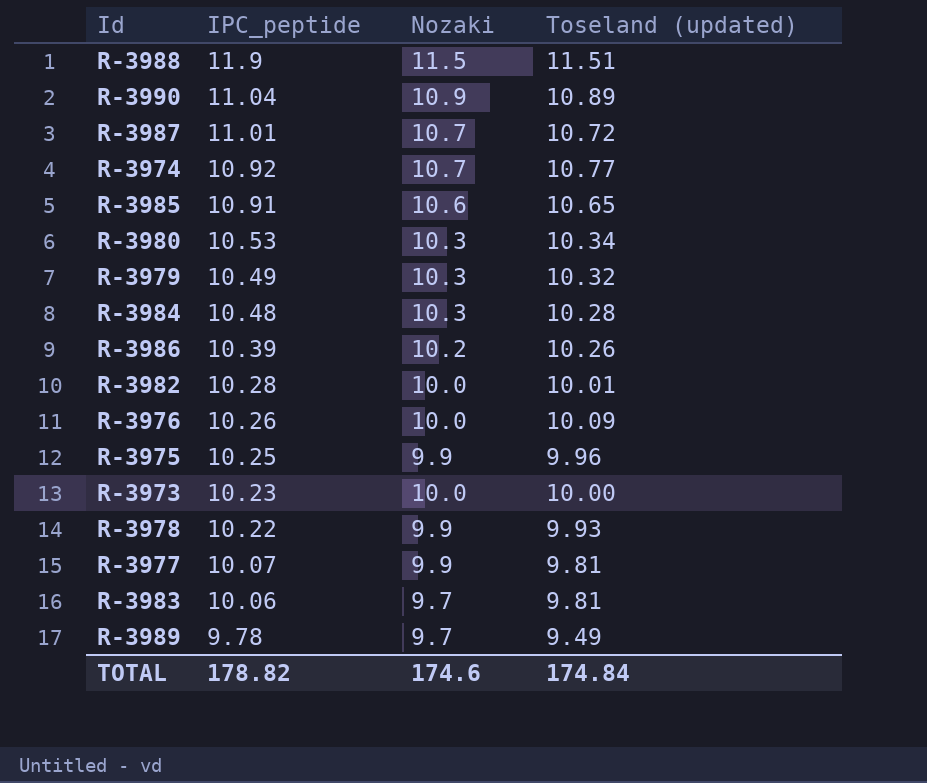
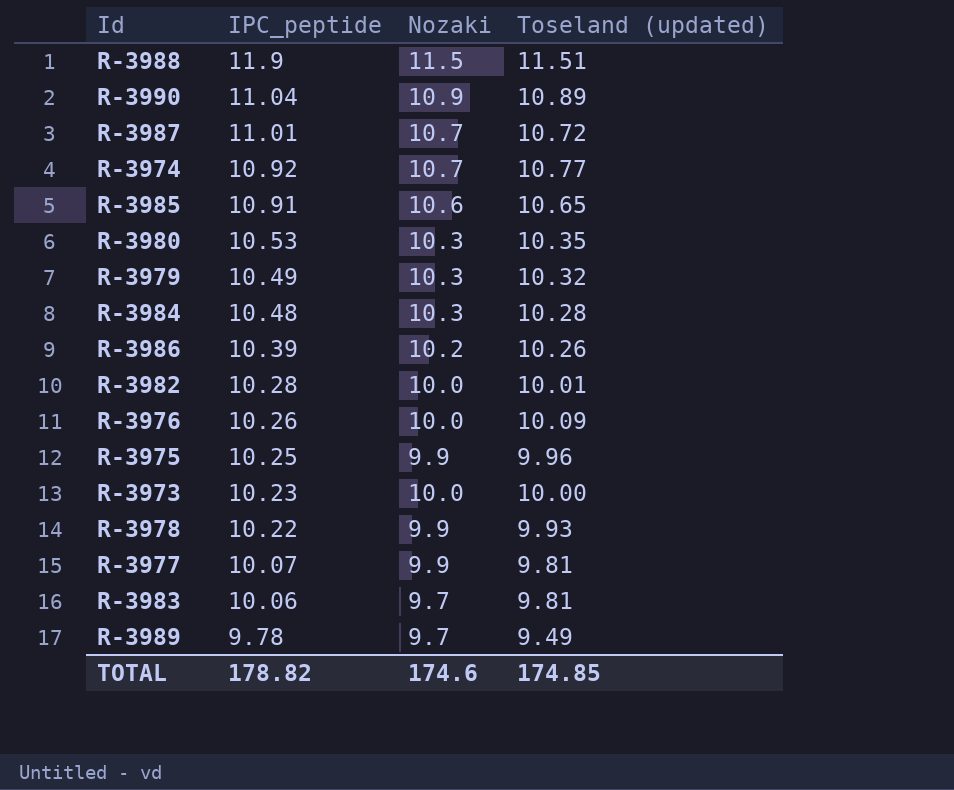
R-3980 | Toseland (updated): 10.34 -> 10.35
TOTAL | Toseland (updated): 174.84 -> 174.85

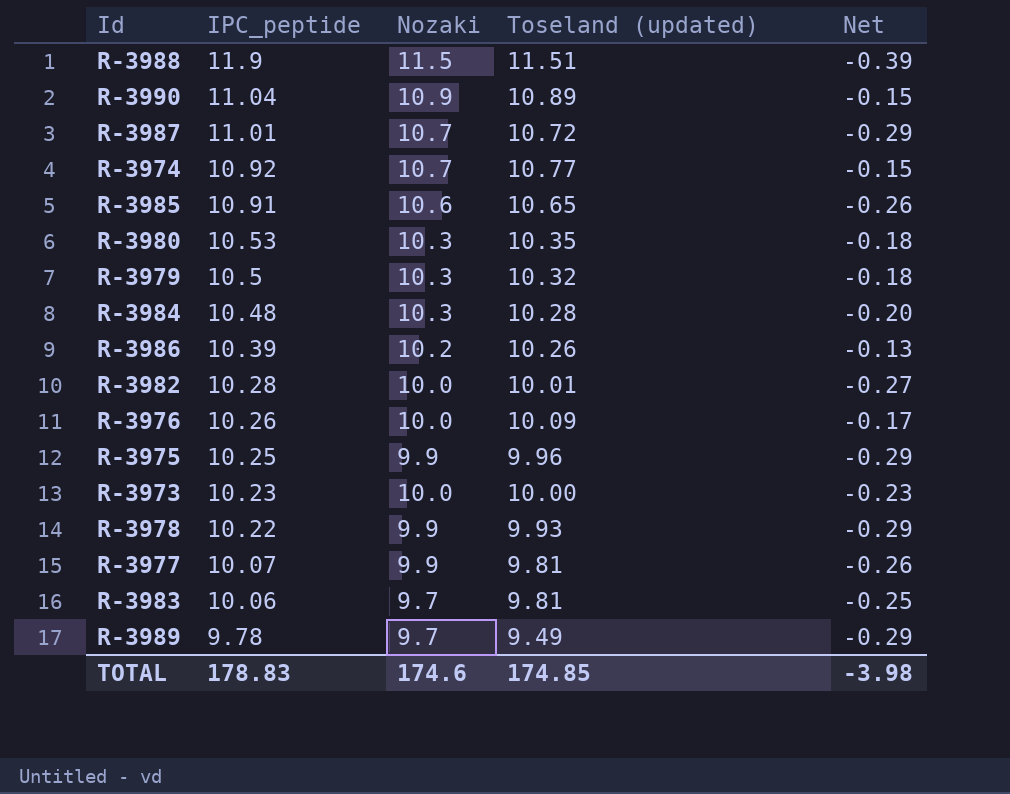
column Net | formula: none -> [Toseland (updated)] - [IPC_peptide]
R-3979 | IPC_peptide: 10.49 -> 10.5
TOTAL | IPC_peptide: 178.82 -> 178.83

